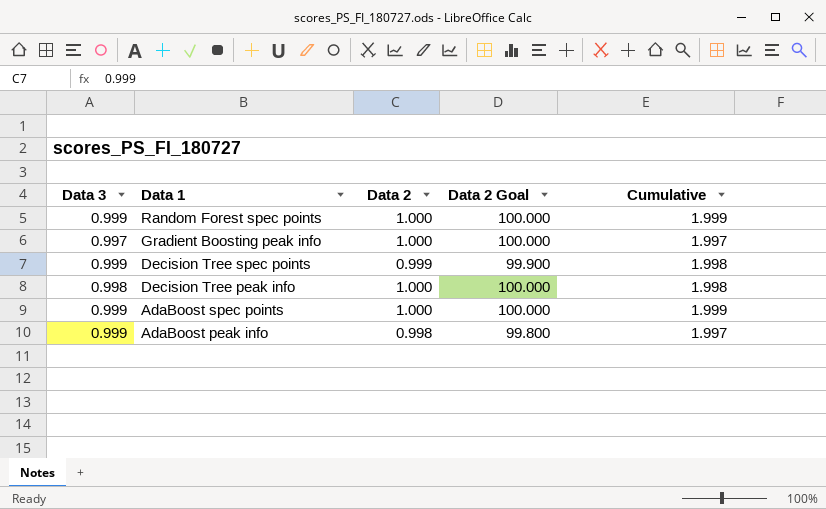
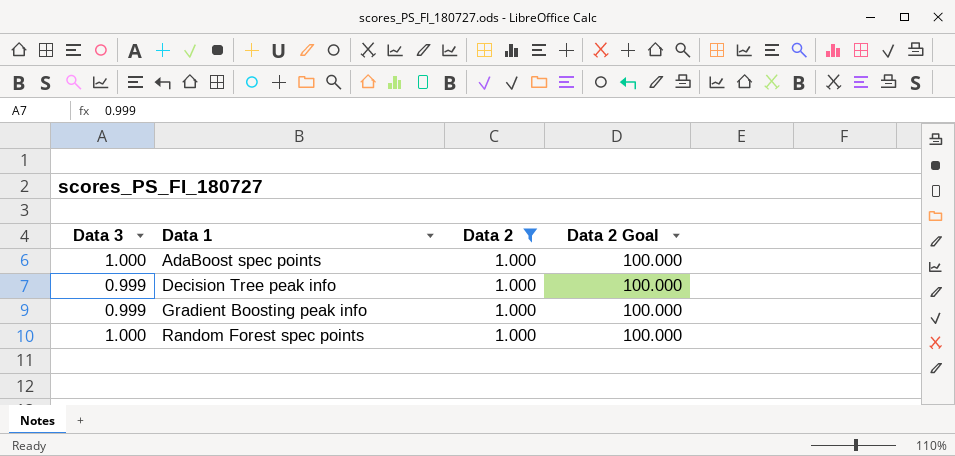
filter: none -> Data 2 = 1.000
row order: Data 1 descending -> Data 1 ascending
column Cumulative | formula: [Data 3] + [Data 2] -> none
AdaBoost spec points | Data 3: 0.999 -> 1.000
Decision Tree peak info | Data 3: 0.998 -> 0.999
Gradient Boosting peak info | Data 3: 0.997 -> 0.999
Random Forest spec points | Data 3: 0.999 -> 1.000

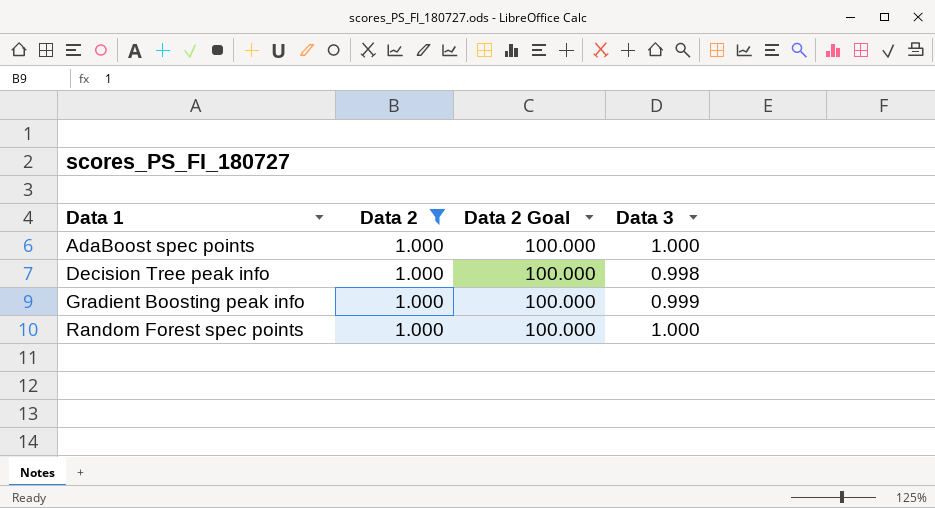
column Data 3 | position: 1 -> 4
Decision Tree peak info | Data 3: 0.999 -> 0.998

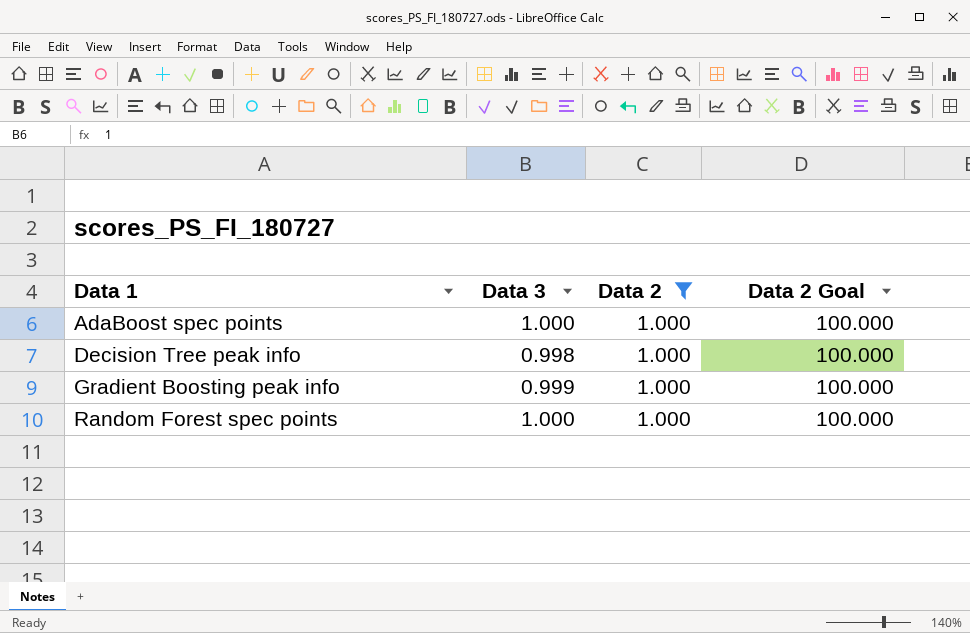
column Data 3 | position: 4 -> 2

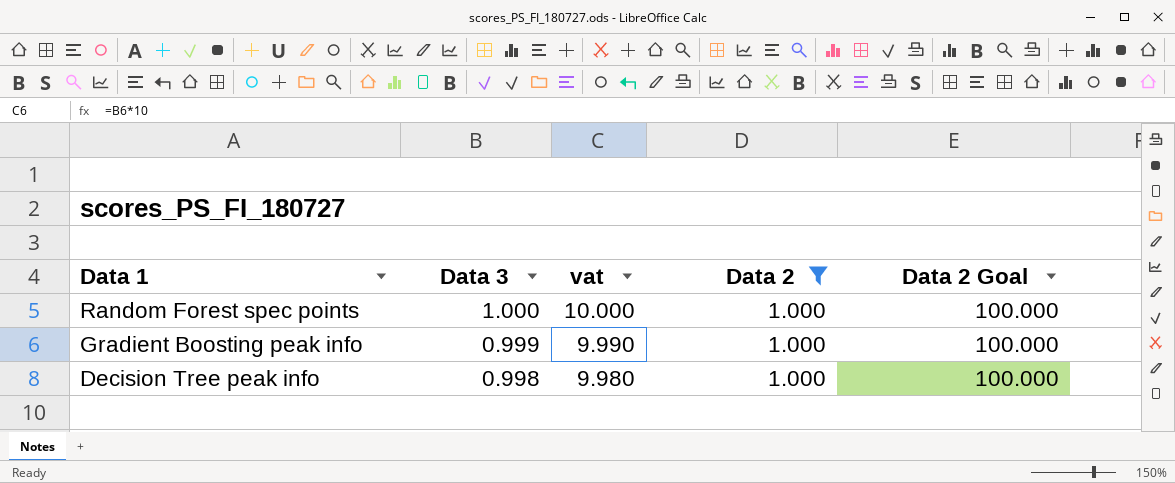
row order: Data 1 ascending -> Data 1 descending
column vat | formula: none -> [Data 3] * 10
row AdaBoost spec points: 1.000 | 1.000 | 100.000 -> none

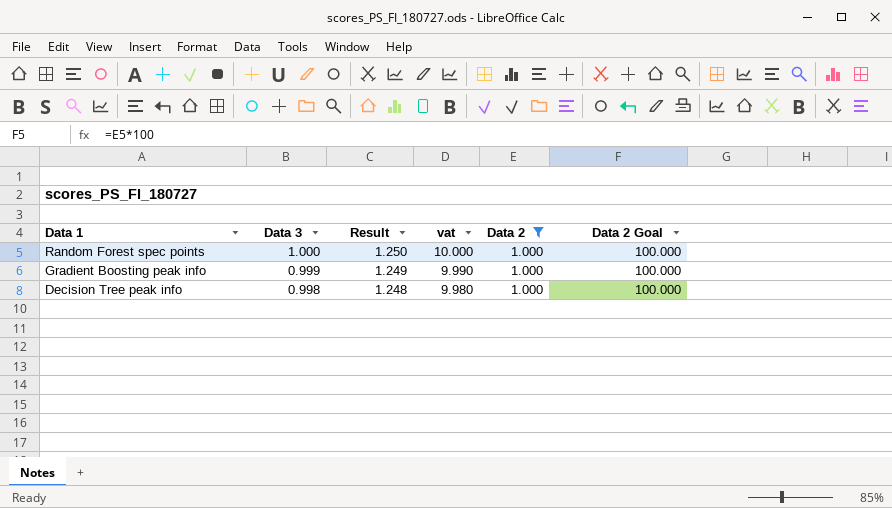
column Result | formula: none -> [Data 3] * 1.25

